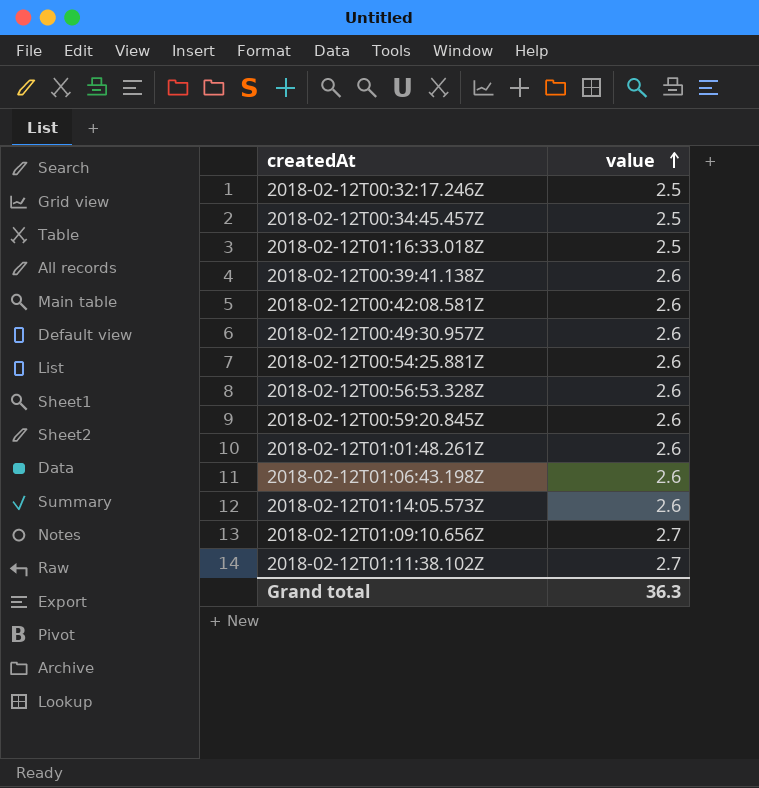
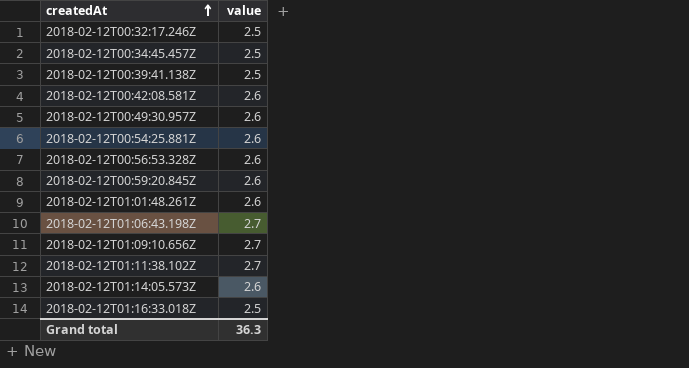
row order: value ascending -> createdAt ascending
2018-02-12T00:39:41.138Z | value: 2.6 -> 2.5
2018-02-12T01:06:43.198Z | value: 2.6 -> 2.7

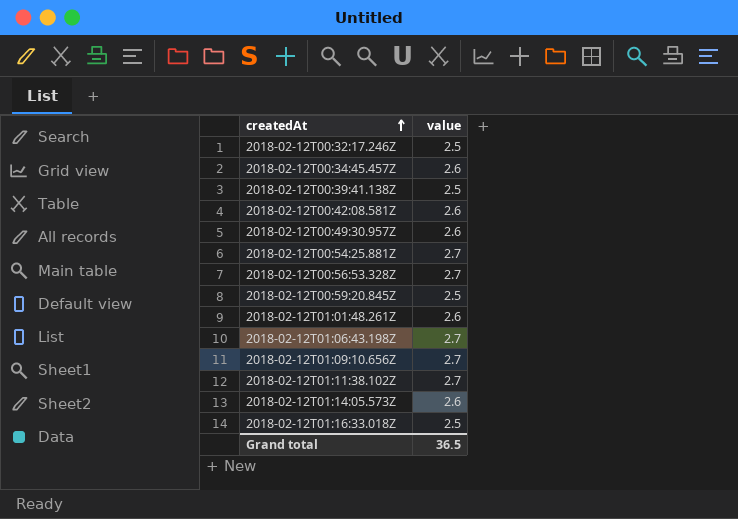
2018-02-12T00:34:45.457Z | value: 2.5 -> 2.6
2018-02-12T00:54:25.881Z | value: 2.6 -> 2.7
2018-02-12T00:56:53.328Z | value: 2.6 -> 2.7
2018-02-12T00:59:20.845Z | value: 2.6 -> 2.5
Grand total | value: 36.3 -> 36.5

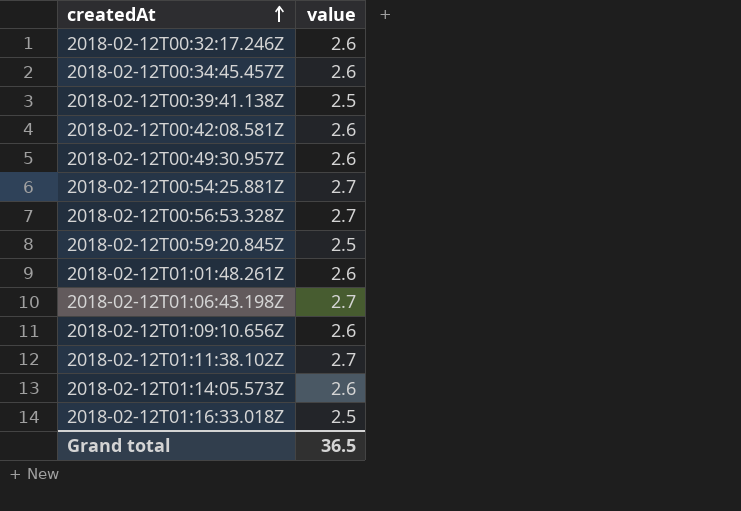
2018-02-12T00:32:17.246Z | value: 2.5 -> 2.6
2018-02-12T01:09:10.656Z | value: 2.7 -> 2.6

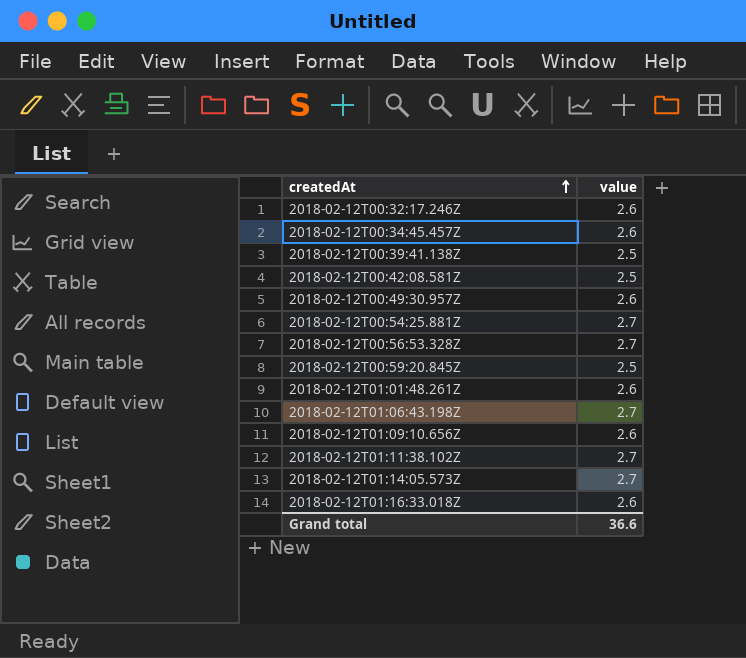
2018-02-12T00:42:08.581Z | value: 2.6 -> 2.5
2018-02-12T01:14:05.573Z | value: 2.6 -> 2.7
2018-02-12T01:16:33.018Z | value: 2.5 -> 2.6
Grand total | value: 36.5 -> 36.6

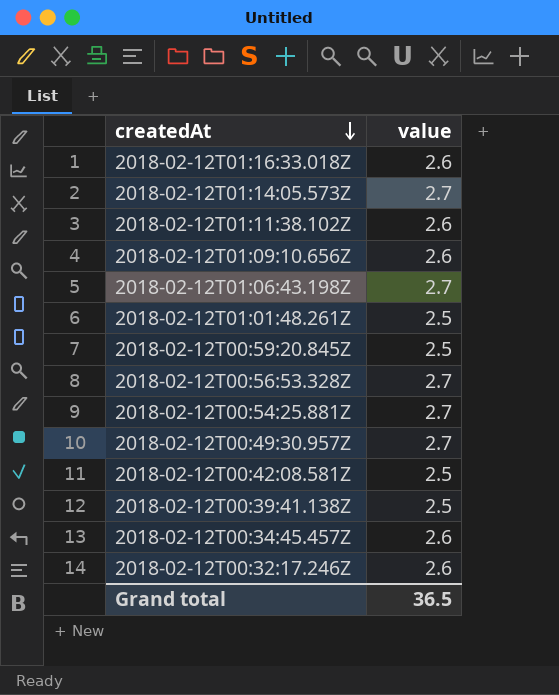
row order: createdAt ascending -> createdAt descending
2018-02-12T01:11:38.102Z | value: 2.7 -> 2.6
2018-02-12T01:01:48.261Z | value: 2.6 -> 2.5
2018-02-12T00:49:30.957Z | value: 2.6 -> 2.7
Grand total | value: 36.6 -> 36.5

